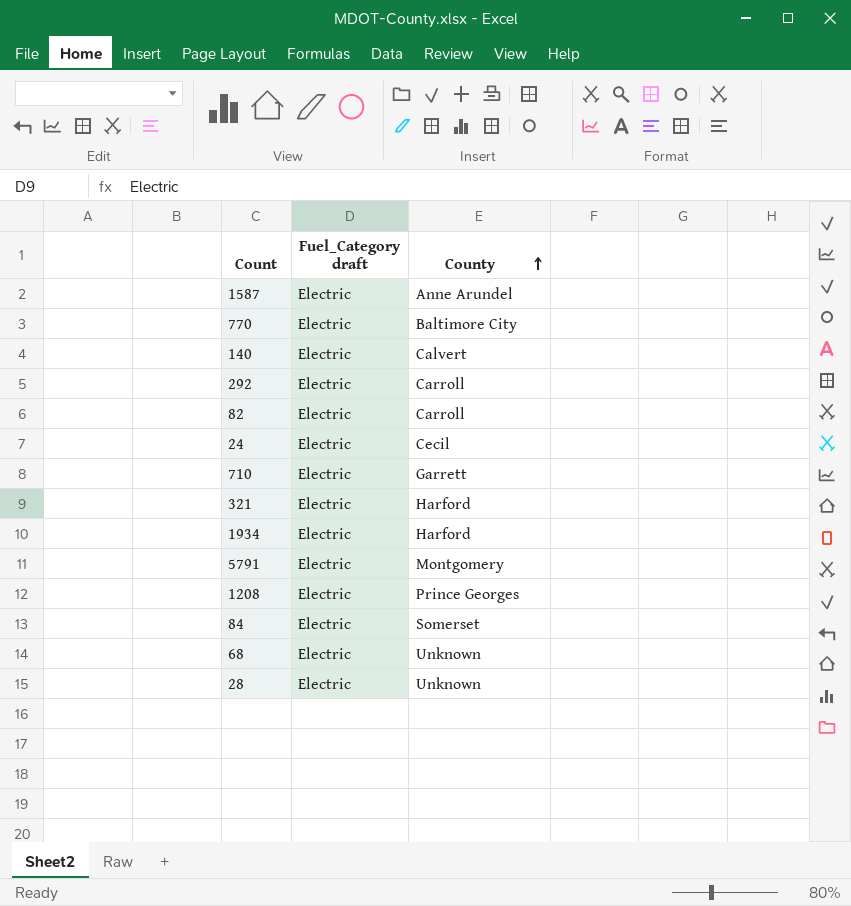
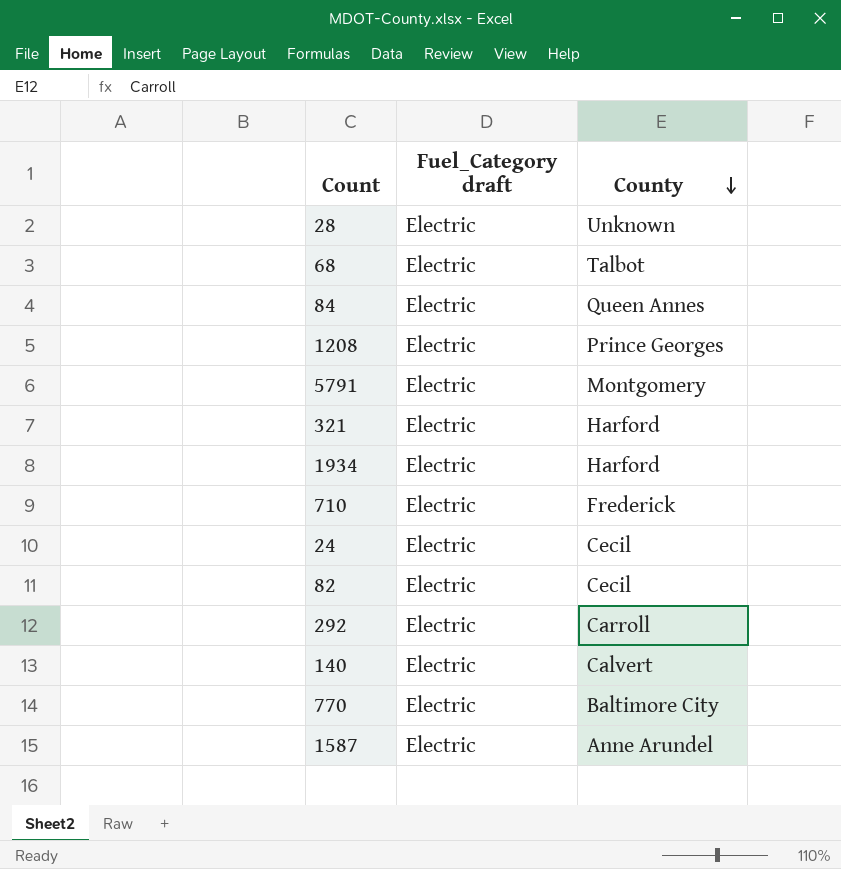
row order: County ascending -> County descending
68 | County: Unknown -> Talbot
84 | County: Somerset -> Queen Annes
710 | County: Garrett -> Frederick
82 | County: Carroll -> Cecil

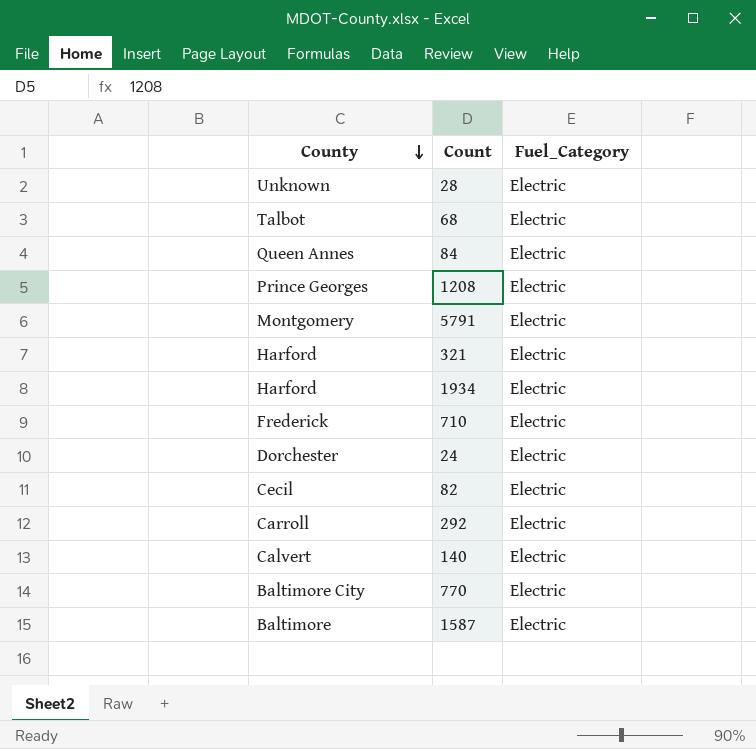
column County | position: 3 -> 1
column name: Fuel_Category draft -> Fuel_Category
24 | County: Cecil -> Dorchester
1587 | County: Anne Arundel -> Baltimore

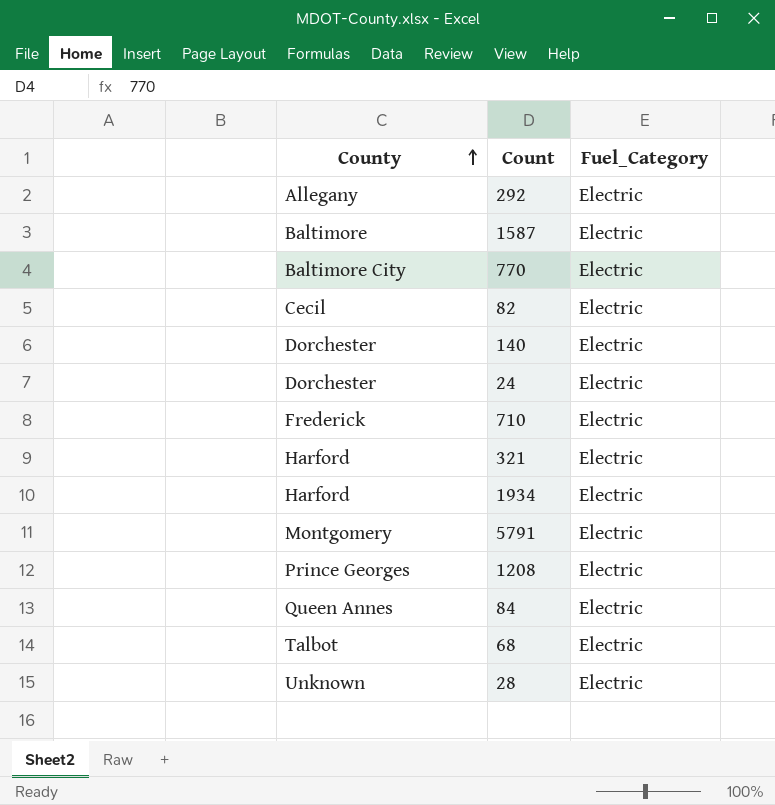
row order: County descending -> County ascending
292 | County: Carroll -> Allegany
140 | County: Calvert -> Dorchester

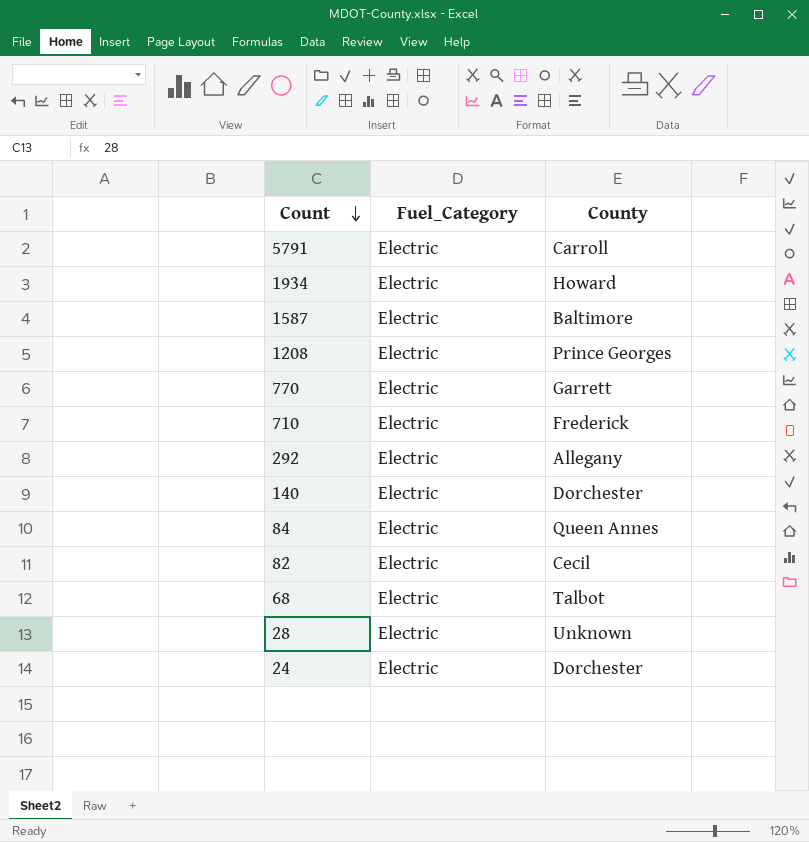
row order: County ascending -> Count descending
column County | position: 1 -> 3
row 321: Harford | Electric -> none
5791 | County: Montgomery -> Carroll
1934 | County: Harford -> Howard
770 | County: Baltimore City -> Garrett

